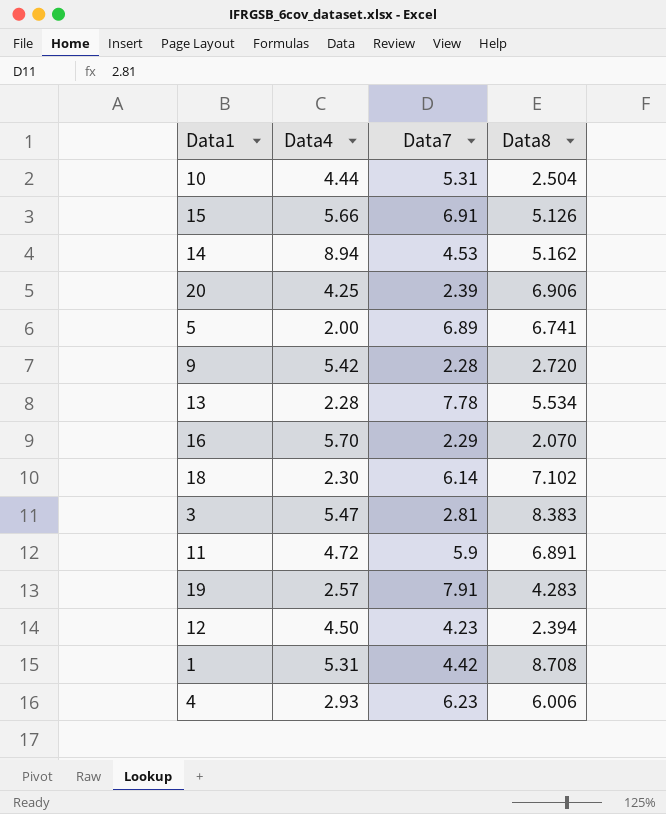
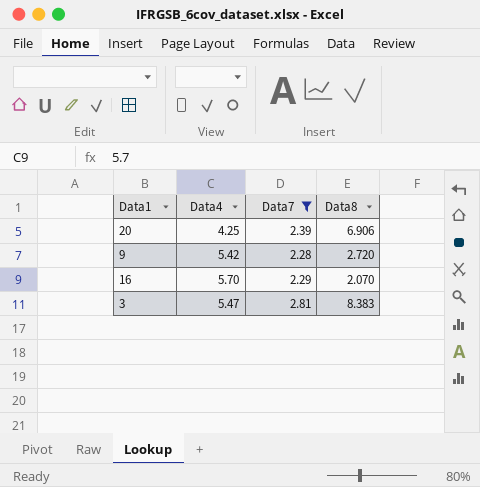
filter: none -> Data7 <= 2.81

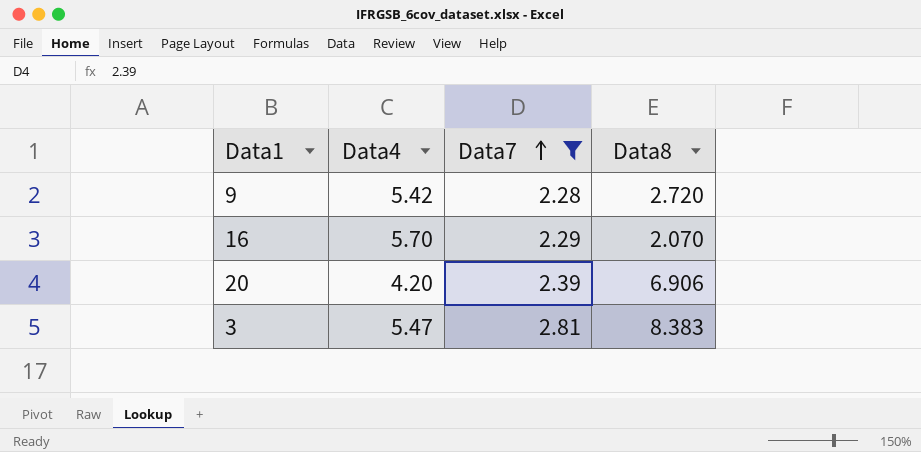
row order: none -> Data7 ascending
20 | Data4: 4.25 -> 4.20

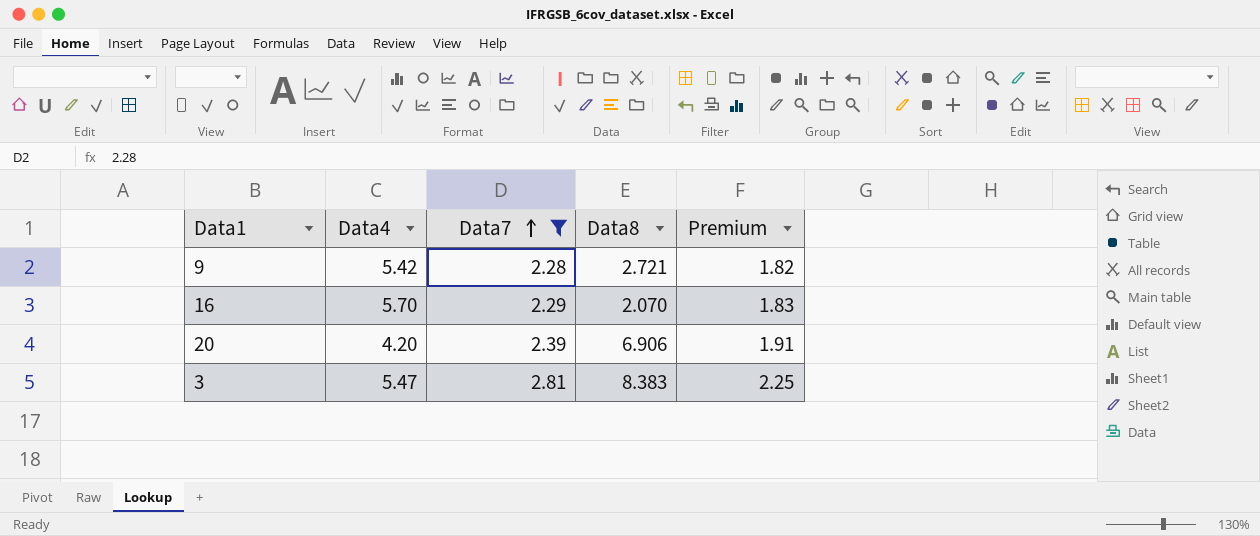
column Premium | formula: none -> [Data7] * 0.8
9 | Data8: 2.720 -> 2.721

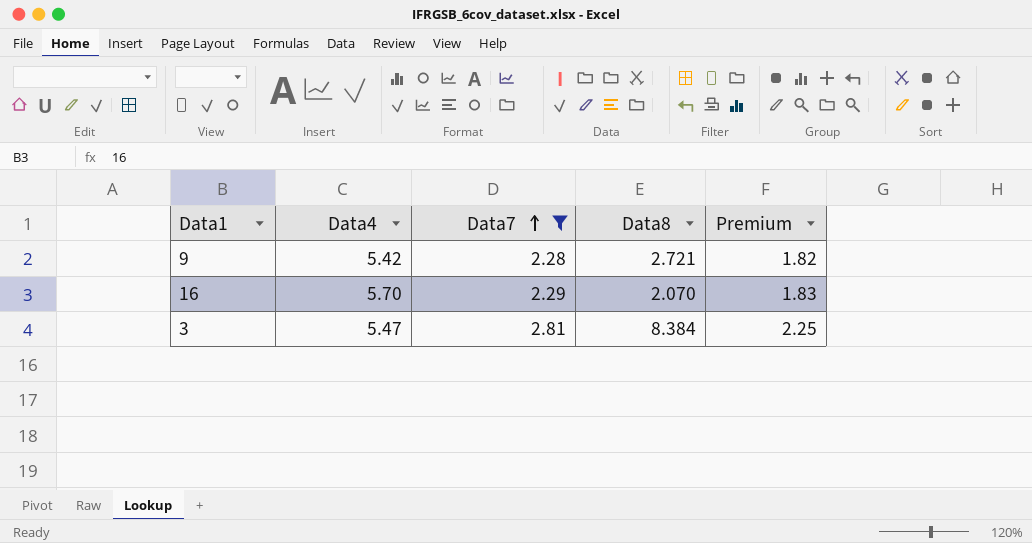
row 20: 4.20 | 2.39 | 6.906 | 1.91 -> none
3 | Data8: 8.383 -> 8.384

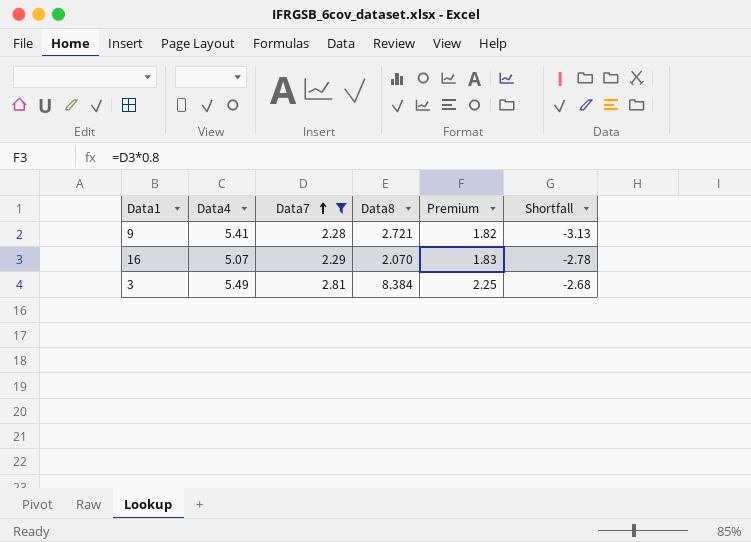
column Shortfall | formula: none -> [Data7] - [Data4]
9 | Data4: 5.42 -> 5.41
16 | Data4: 5.70 -> 5.07
3 | Data4: 5.47 -> 5.49

